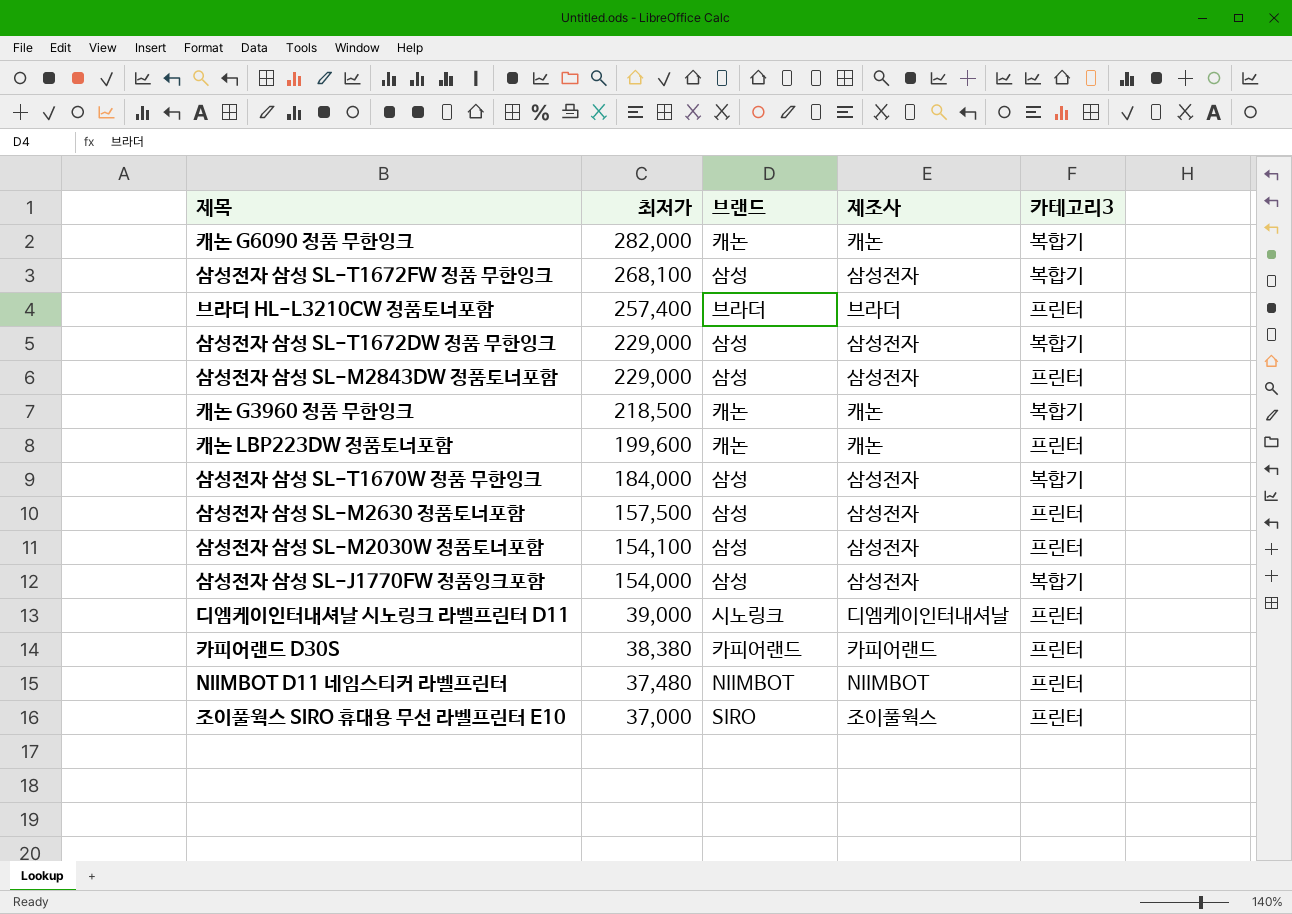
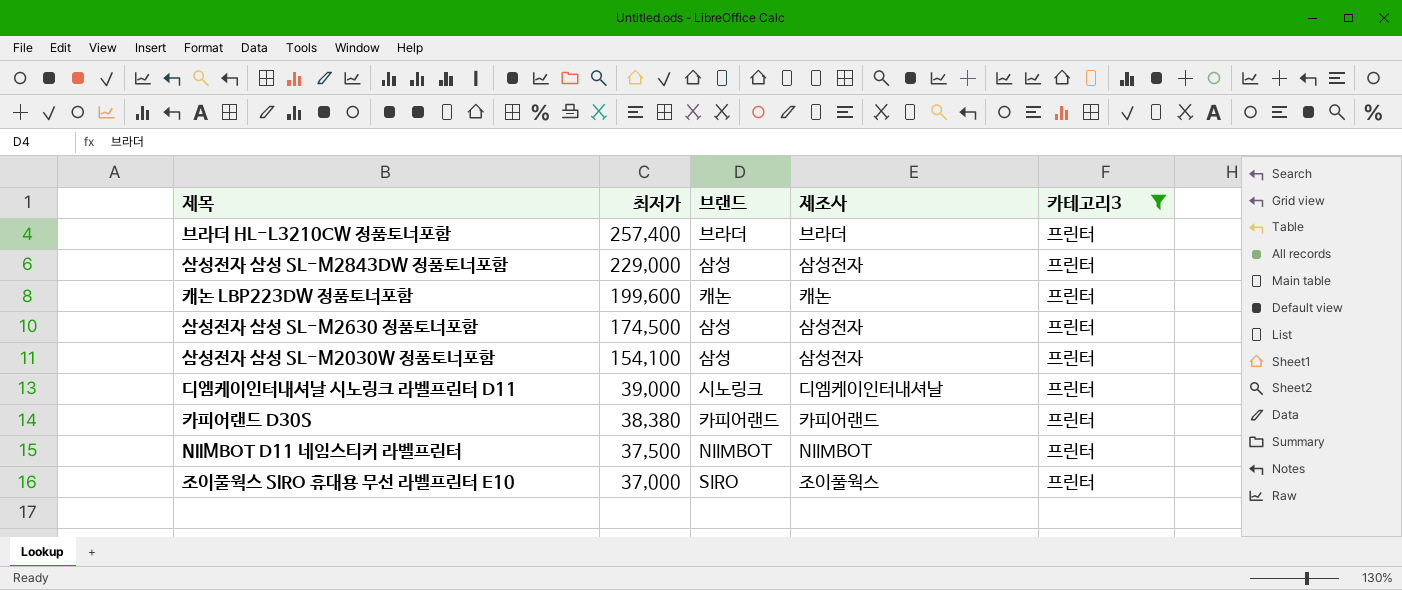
filter: none -> 카테고리3 = 프린터
삼성전자 삼성 SL-M2630 정품토너포함 | 최저가: 157,500 -> 174,500
NIIMBOT D11 네임스티커 라벨프린터 | 최저가: 37,480 -> 37,500

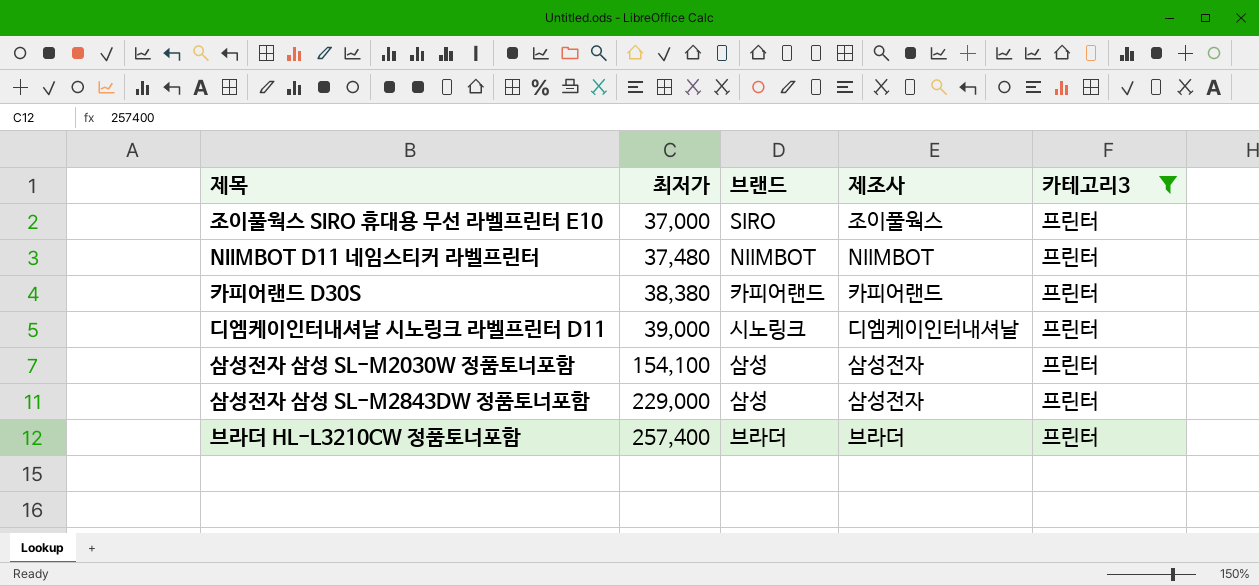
row order: 최저가 descending -> 최저가 ascending
row 캐논 LBP223DW 정품토너포함: 199,600 | 캐논 | 캐논 | 프린터 -> none
row 삼성전자 삼성 SL-M2630 정품토너포함: 174,500 | 삼성 | 삼성전자 | 프린터 -> none
NIIMBOT D11 네임스티커 라벨프린터 | 최저가: 37,500 -> 37,480

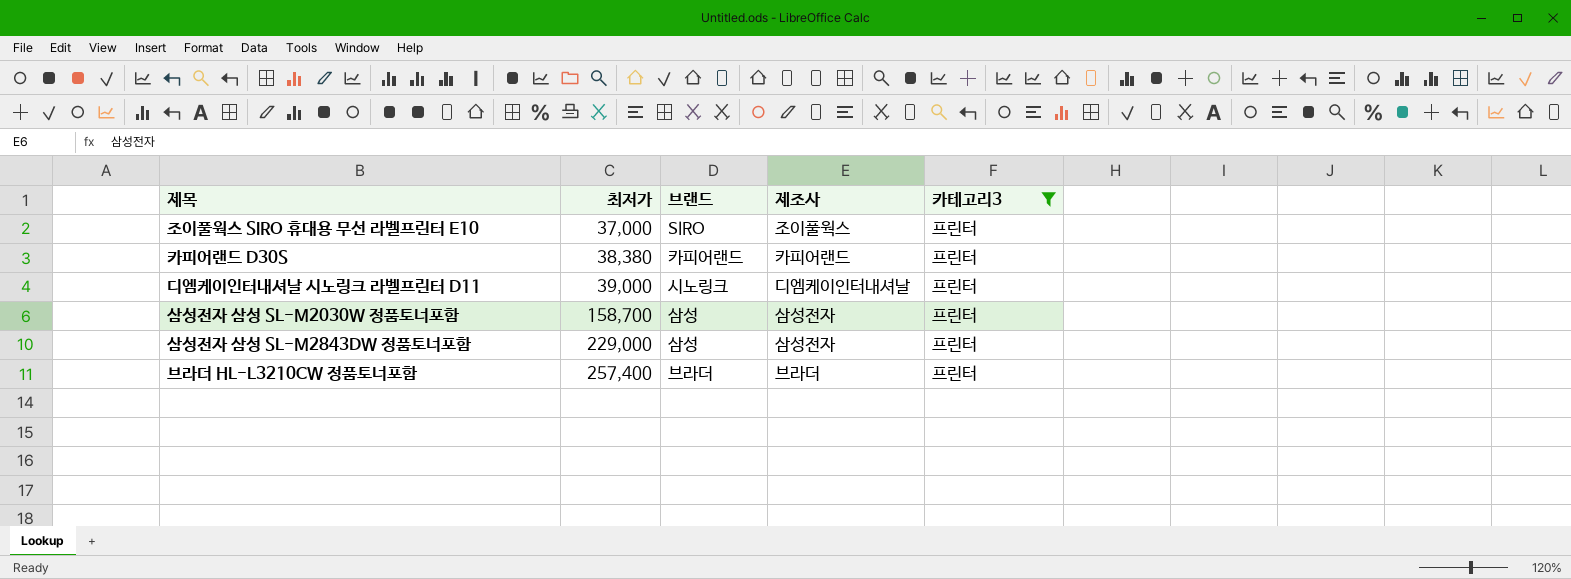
row NIIMBOT D11 네임스티커 라벨프린터: 37,480 | NIIMBOT | NIIMBOT | 프린터 -> none
삼성전자 삼성 SL-M2030W 정품토너포함 | 최저가: 154,100 -> 158,700

